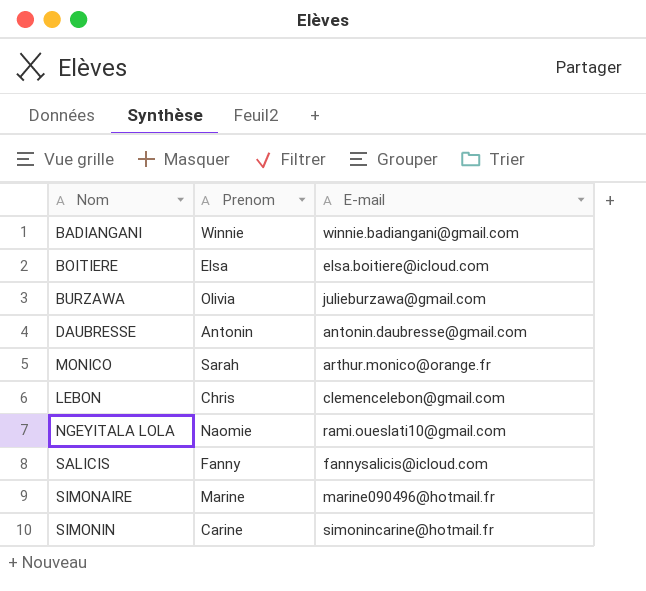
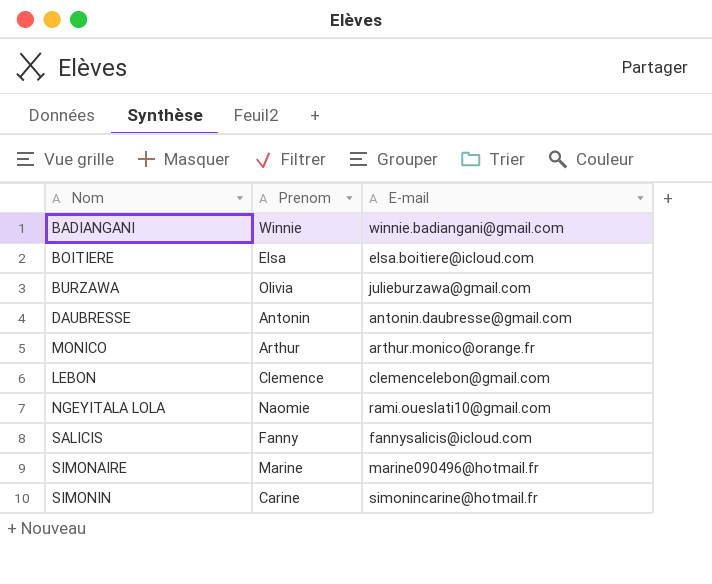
MONICO | Prenom: Sarah -> Arthur
LEBON | Prenom: Chris -> Clemence

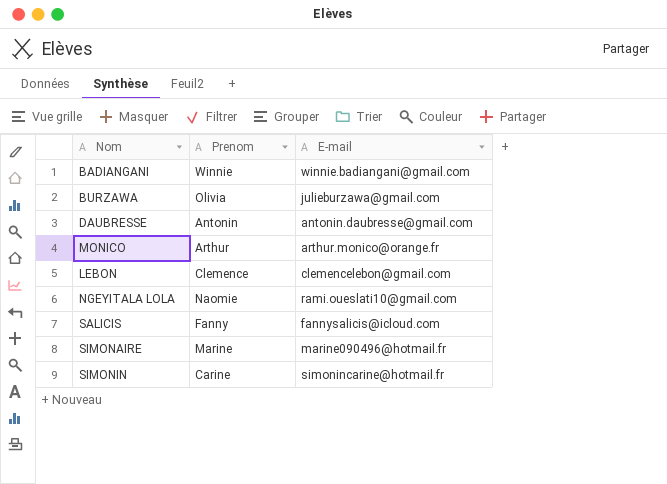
row BOITIERE: Elsa | elsa.boitiere@icloud.com -> none

